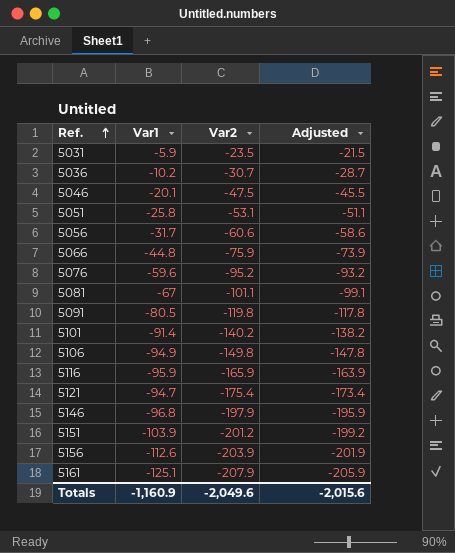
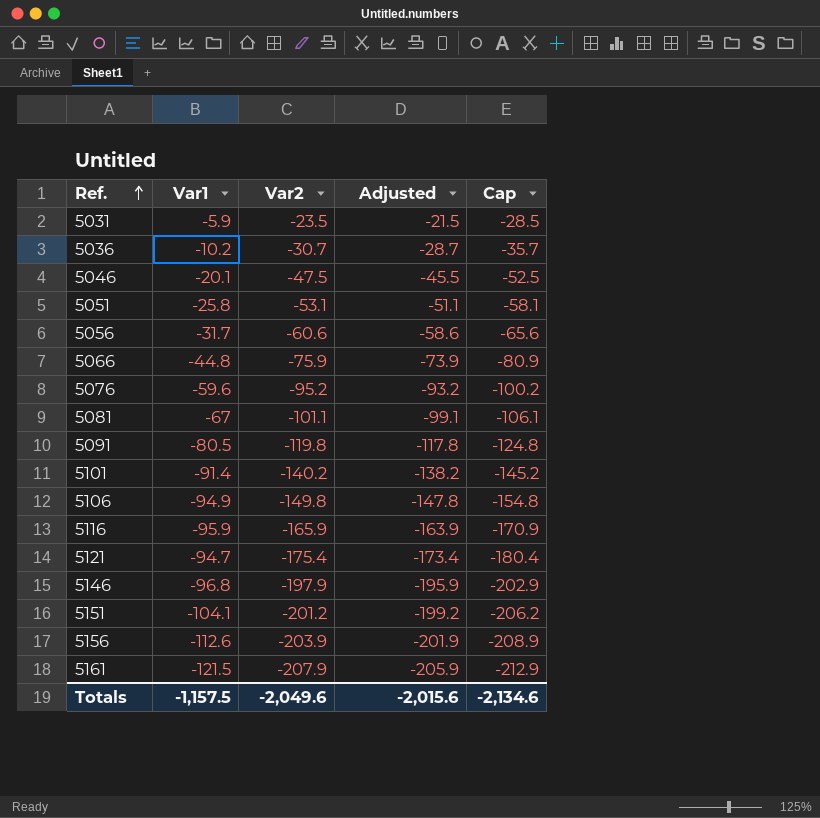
column Cap | formula: none -> [Var2] - 5
5151 | Var1: -103.9 -> -104.1
5161 | Var1: -125.1 -> -121.5
Totals | Var1: -1,160.9 -> -1,157.5

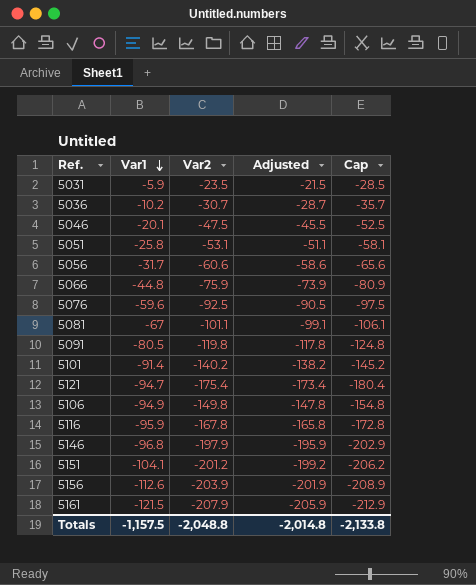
row order: Ref. ascending -> Var1 descending
5076 | Var2: -95.2 -> -92.5
5076 | Adjusted: -93.2 -> -90.5
5076 | Cap: -100.2 -> -97.5
5116 | Var2: -165.9 -> -167.8
5116 | Adjusted: -163.9 -> -165.8
5116 | Cap: -170.9 -> -172.8
Totals | Var2: -2,049.6 -> -2,048.8
Totals | Adjusted: -2,015.6 -> -2,014.8
Totals | Cap: -2,134.6 -> -2,133.8

